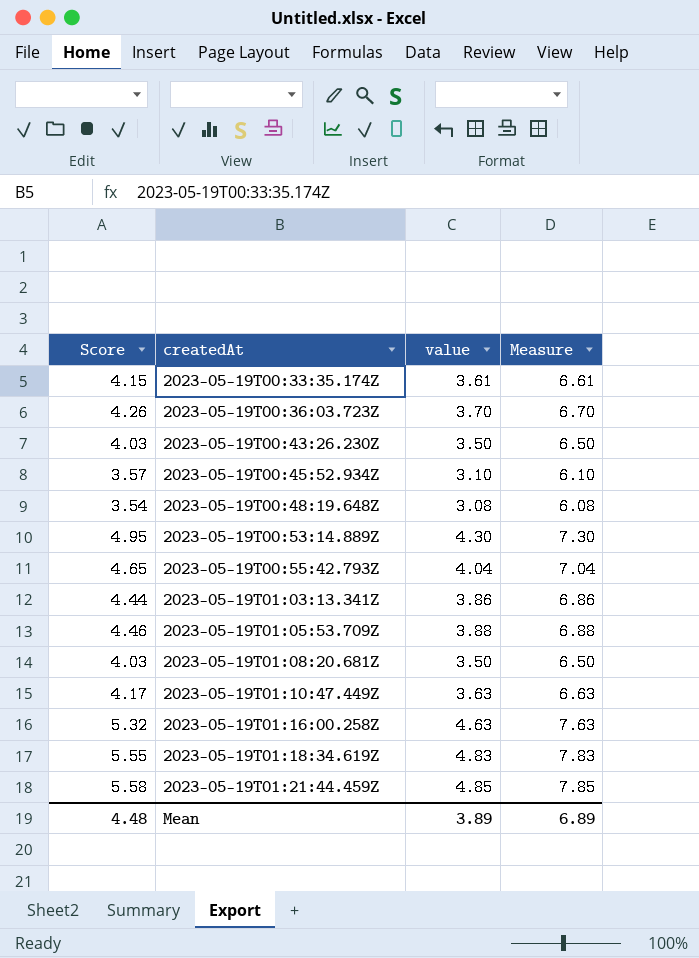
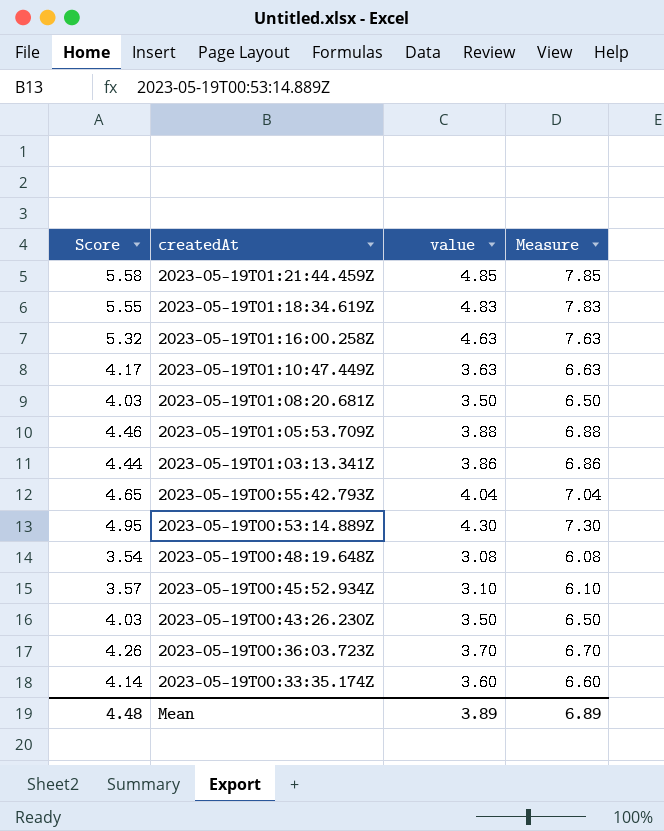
row order: createdAt ascending -> createdAt descending
2023-05-19T00:33:35.174Z | Score: 4.15 -> 4.14
2023-05-19T00:33:35.174Z | value: 3.61 -> 3.60
2023-05-19T00:33:35.174Z | Measure: 6.61 -> 6.60

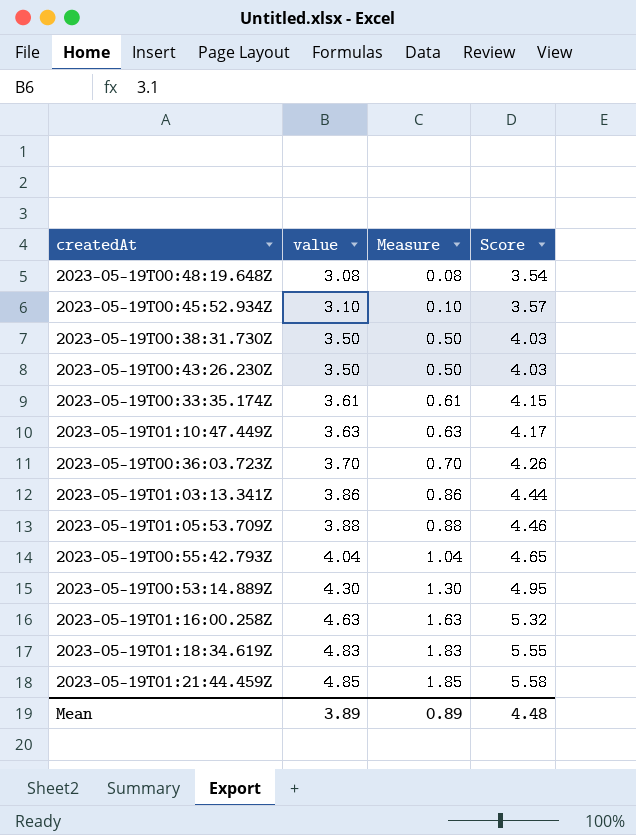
row order: createdAt descending -> value ascending
column Measure | formula: [value] + 3 -> [value] - 3
column Score | position: 1 -> 4
row 2023-05-19T01:08:20.681Z: 4.03 | 3.50 | 6.50 -> none
row 2023-05-19T00:38:31.730Z: none -> 3.50 | 0.50 | 4.03
2023-05-19T00:33:35.174Z | value: 3.60 -> 3.61
2023-05-19T00:33:35.174Z | Score: 4.14 -> 4.15
Mean | Measure: 6.89 -> 0.89

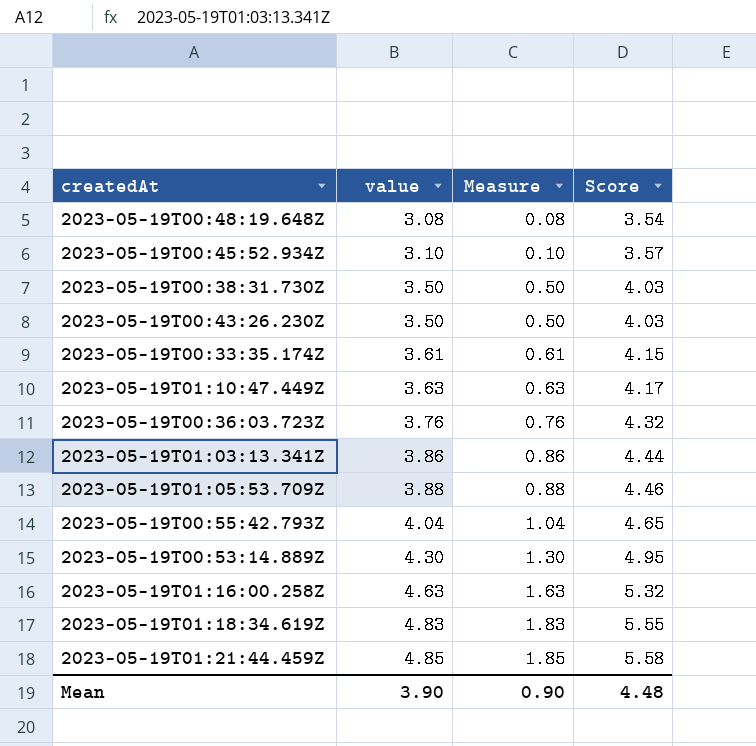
2023-05-19T00:36:03.723Z | value: 3.70 -> 3.76
2023-05-19T00:36:03.723Z | Measure: 0.70 -> 0.76
2023-05-19T00:36:03.723Z | Score: 4.26 -> 4.32
Mean | value: 3.89 -> 3.90
Mean | Measure: 0.89 -> 0.90

